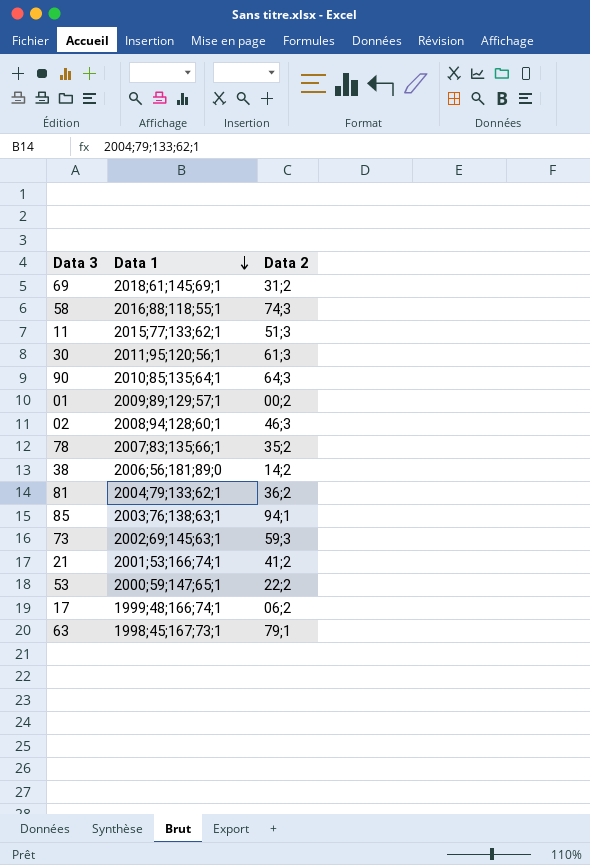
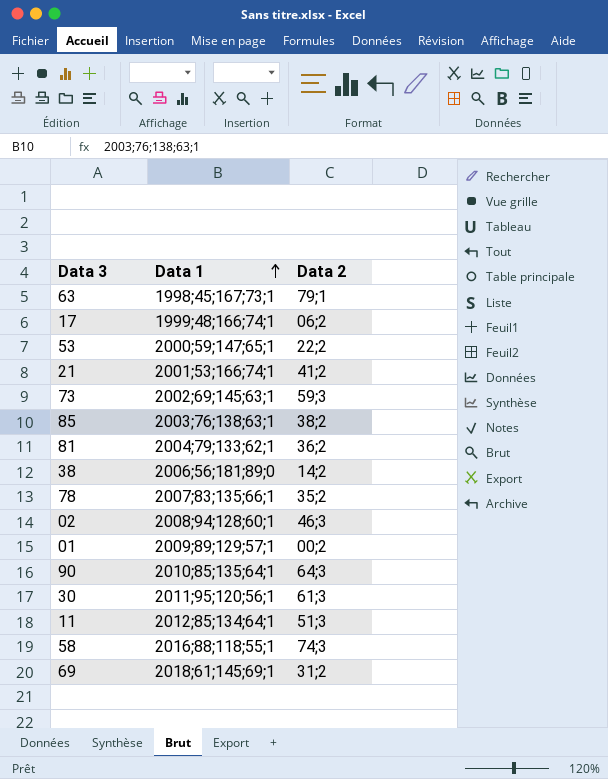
row order: Data 1 descending -> Data 1 ascending
85 | Data 2: 94;1 -> 38;2
11 | Data 1: 2015;77;133;62;1 -> 2012;85;134;64;1

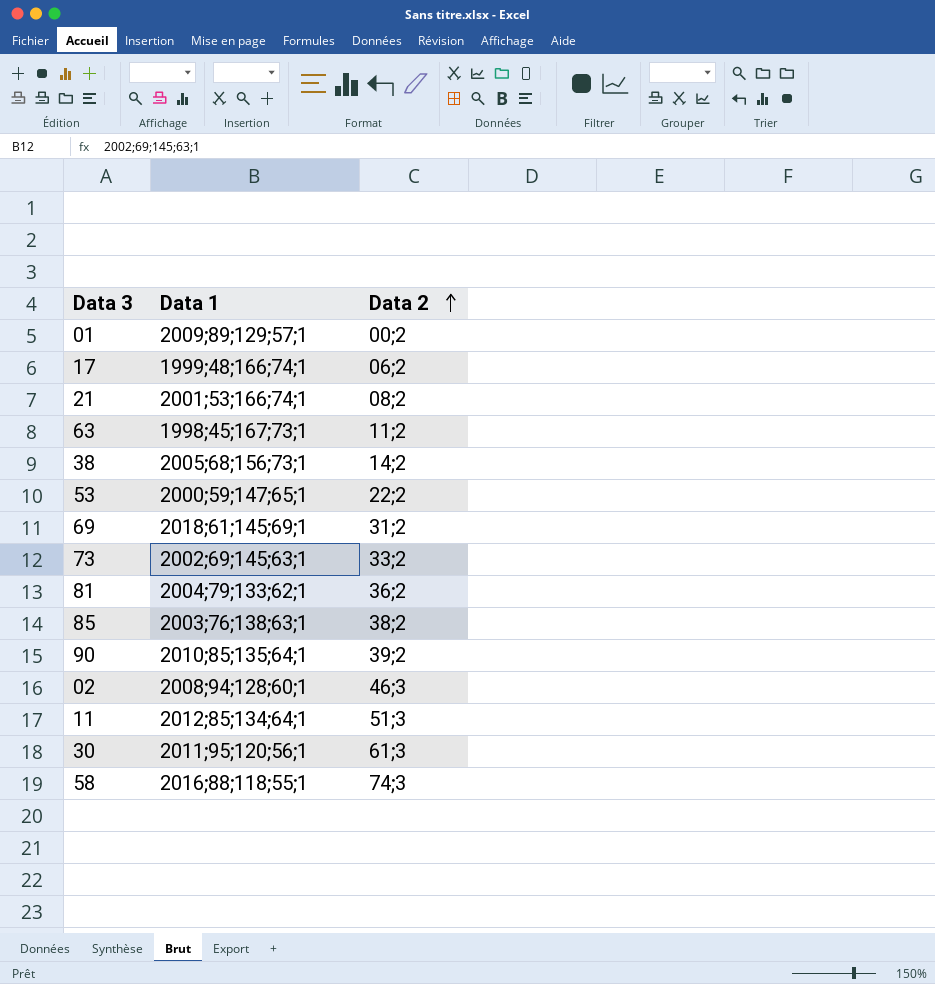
row order: Data 1 ascending -> Data 2 ascending
row 78: 2007;83;135;66;1 | 35;2 -> none
21 | Data 2: 41;2 -> 08;2
63 | Data 2: 79;1 -> 11;2
38 | Data 1: 2006;56;181;89;0 -> 2005;68;156;73;1
73 | Data 2: 59;3 -> 33;2
90 | Data 2: 64;3 -> 39;2

